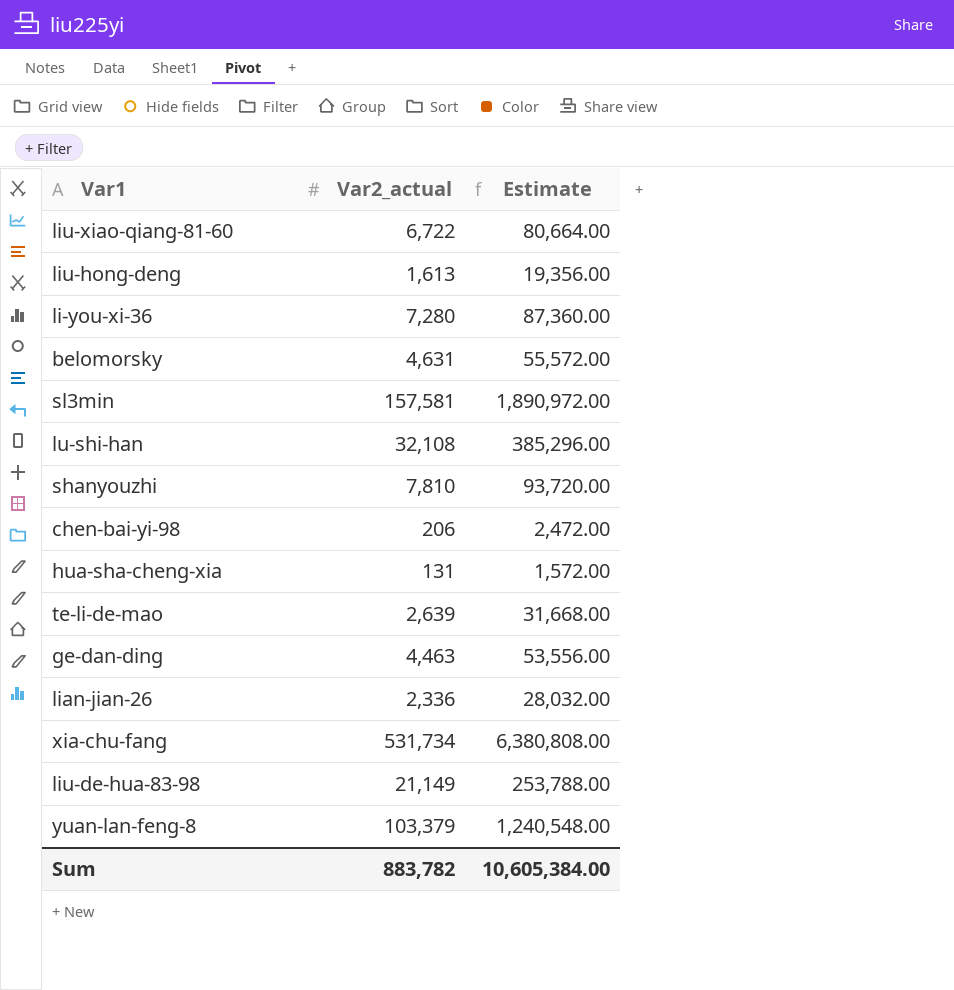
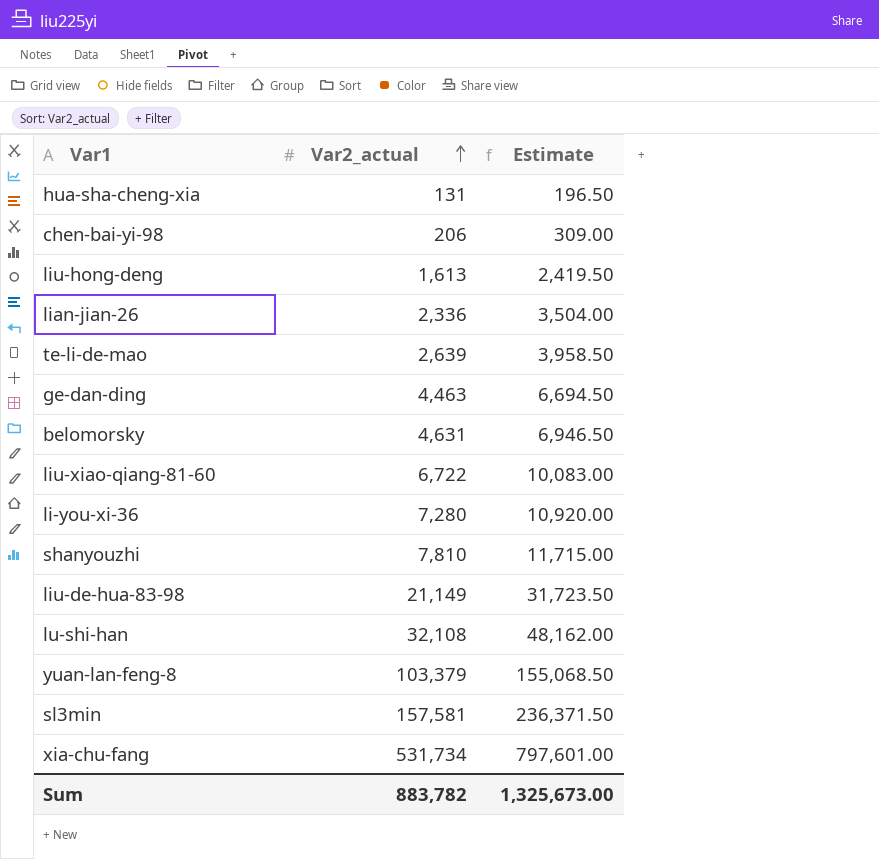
row order: none -> Var2_actual ascending
column Estimate | formula: [Var2_actual] * 12 -> [Var2_actual] * 1.5
Sum | Estimate: 10,605,384.00 -> 1,325,673.00

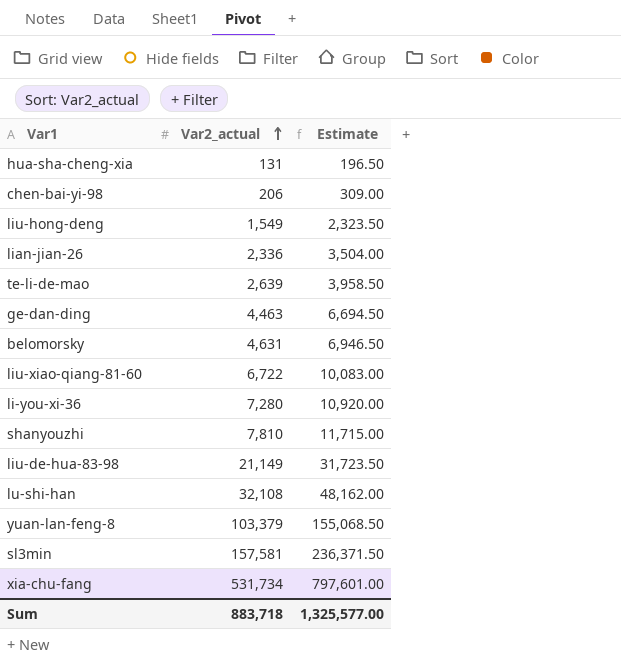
liu-hong-deng | Var2_actual: 1,613 -> 1,549
liu-hong-deng | Estimate: 2,419.50 -> 2,323.50
Sum | Var2_actual: 883,782 -> 883,718
Sum | Estimate: 1,325,673.00 -> 1,325,577.00

